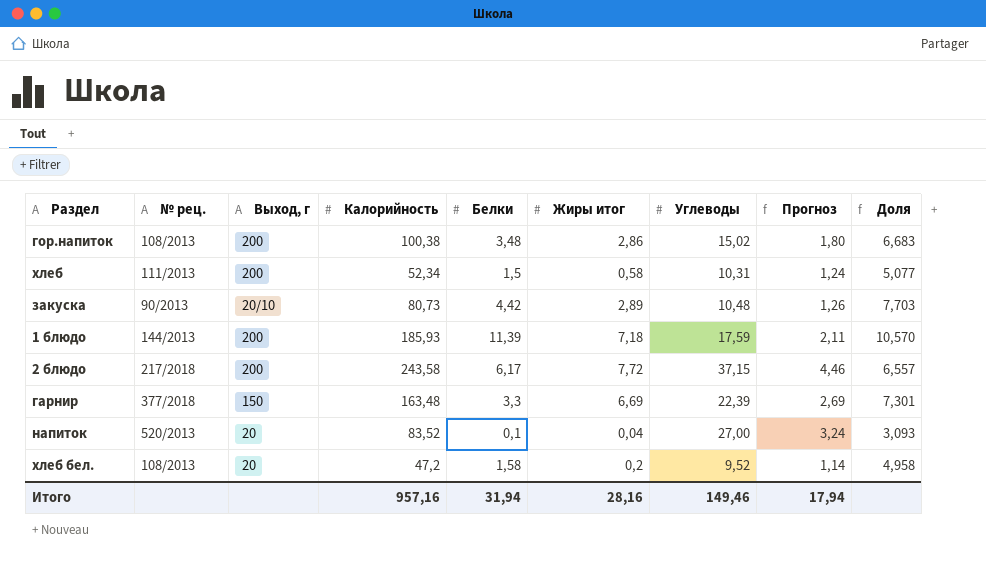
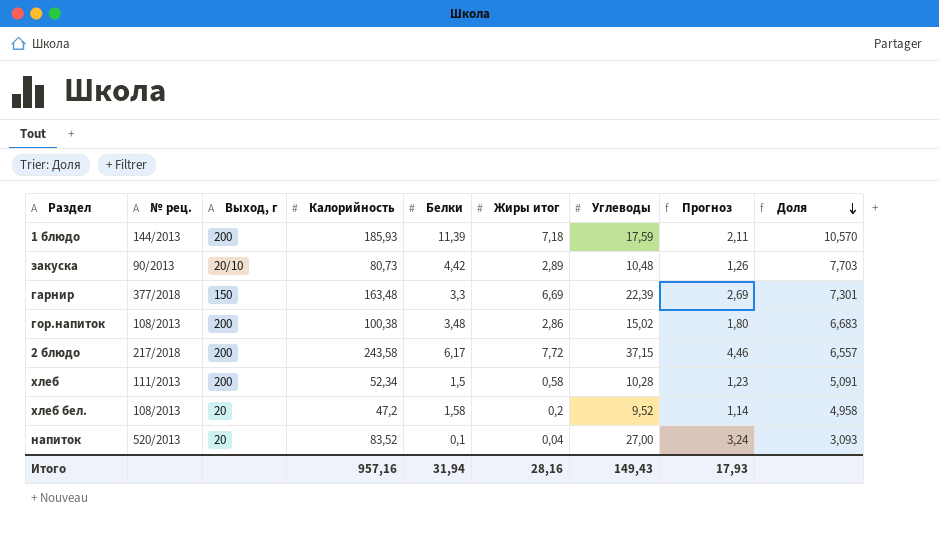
row order: none -> Доля descending
хлеб | Углеводы: 10,31 -> 10,28
хлеб | Прогноз: 1,24 -> 1,23
хлеб | Доля: 5,077 -> 5,091
Итого | Углеводы: 149,46 -> 149,43
Итого | Прогноз: 17,94 -> 17,93

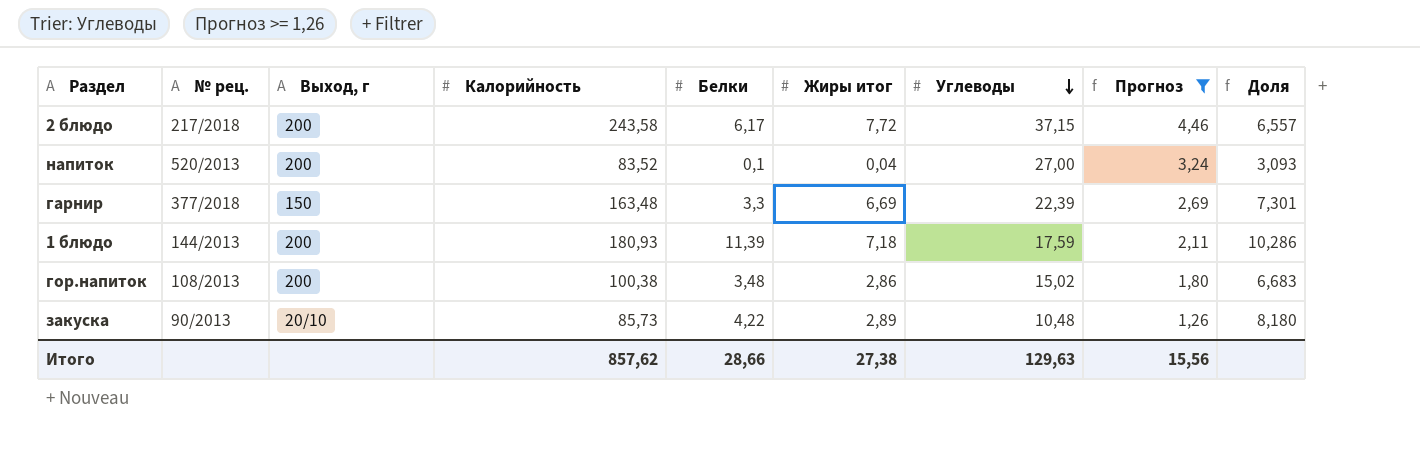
filter: none -> Прогноз >= 1,26
row order: Доля descending -> Углеводы descending
напиток | Выход, г: 20 -> 200
1 блюдо | Калорийность: 185,93 -> 180,93
1 блюдо | Доля: 10,570 -> 10,286
закуска | Калорийность: 80,73 -> 85,73
закуска | Белки: 4,42 -> 4,22
закуска | Доля: 7,703 -> 8,180
Итого | Калорийность: 957,16 -> 857,62
Итого | Белки: 31,94 -> 28,66
Итого | Жиры итог: 28,16 -> 27,38
Итого | Углеводы: 149,43 -> 129,63
Итого | Прогноз: 17,93 -> 15,56

